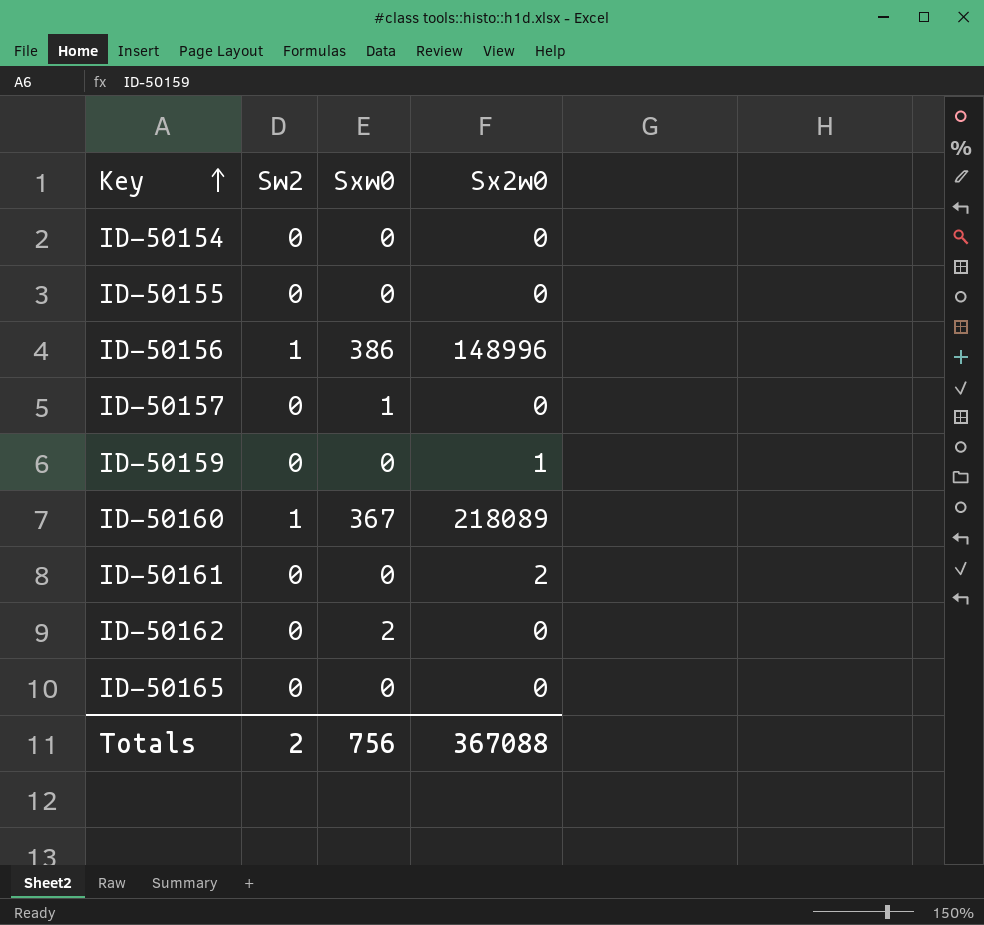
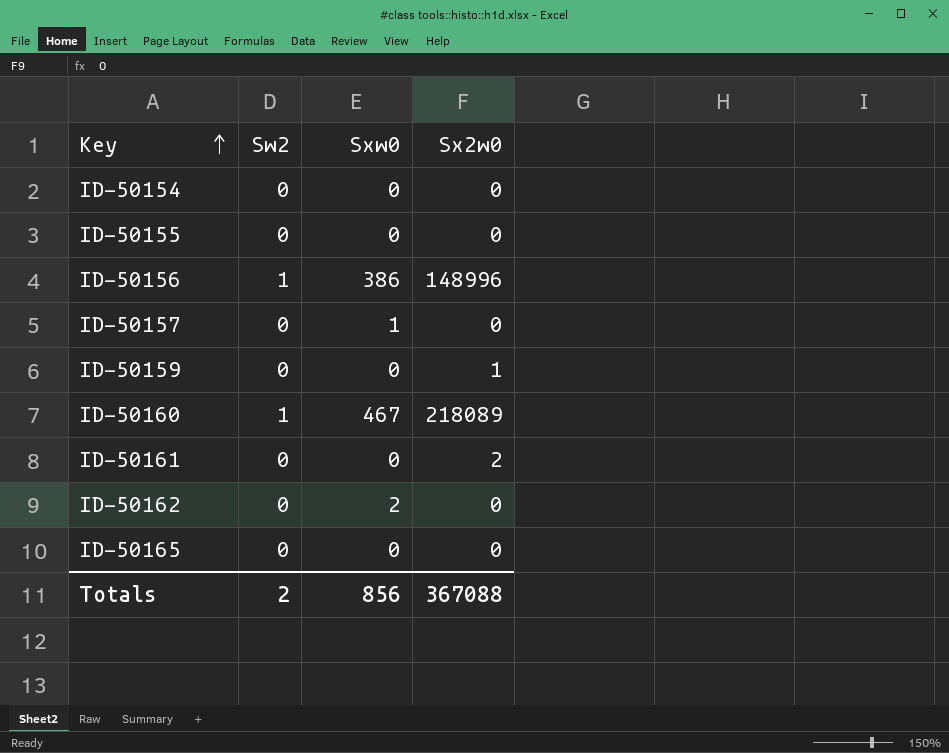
ID-50160 | Sxw0: 367 -> 467
Totals | Sxw0: 756 -> 856

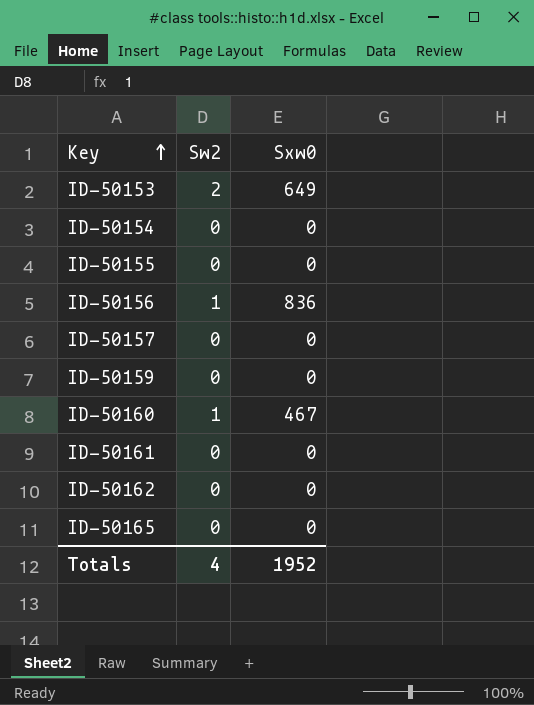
column Sx2w0 | position: 4 -> none
row ID-50153: none -> 2 | 649
ID-50156 | Sxw0: 386 -> 836
ID-50157 | Sxw0: 1 -> 0
ID-50162 | Sxw0: 2 -> 0
Totals | Sw2: 2 -> 4
Totals | Sxw0: 856 -> 1952

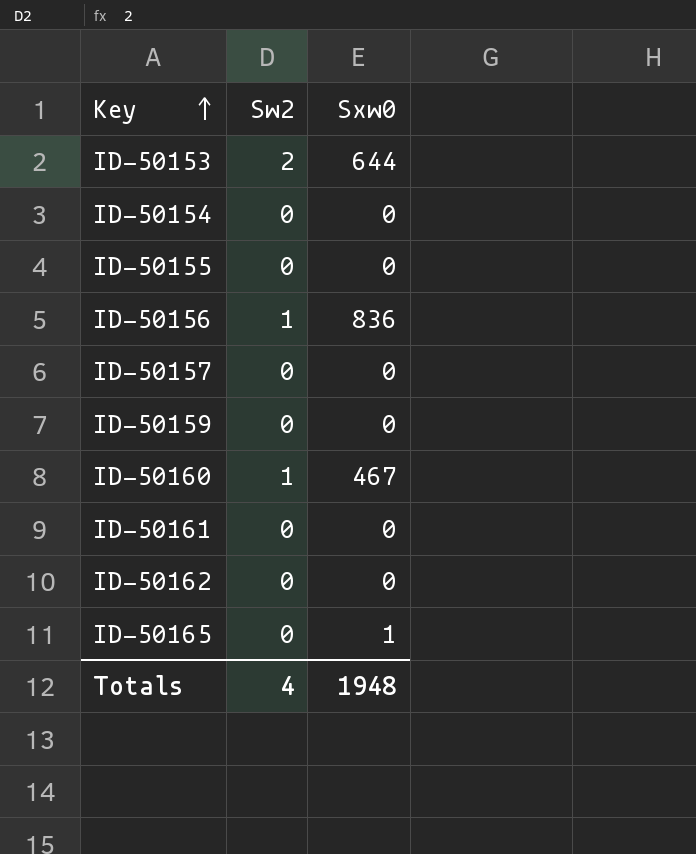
ID-50153 | Sxw0: 649 -> 644
ID-50165 | Sxw0: 0 -> 1
Totals | Sxw0: 1952 -> 1948

